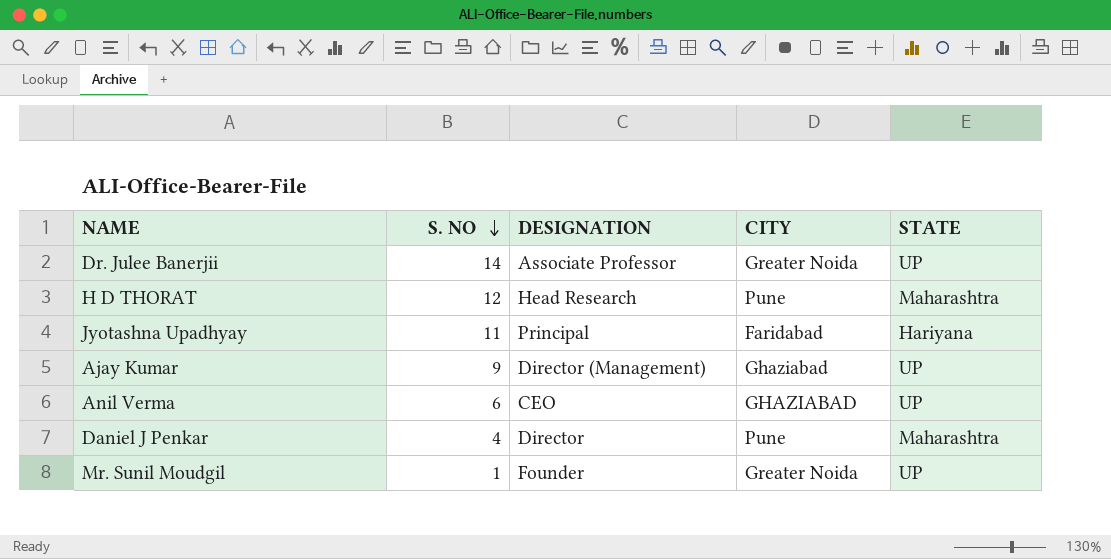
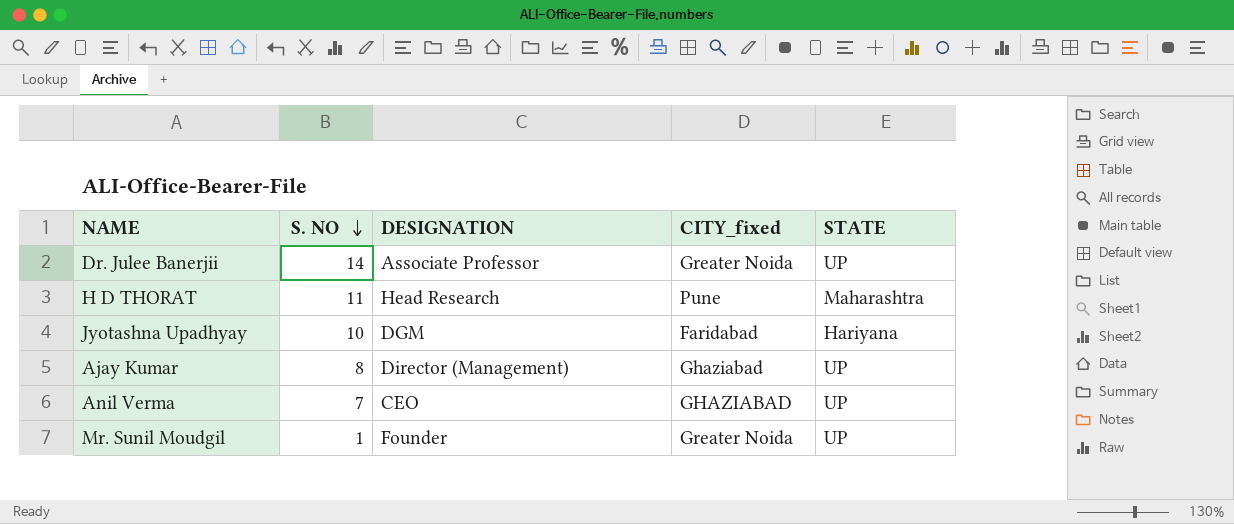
column name: CITY -> CITY_fixed
row Daniel J Penkar: 4 | Director | Pune | Maharashtra -> none
H D THORAT | S. NO: 12 -> 11
Jyotashna Upadhyay | S. NO: 11 -> 10
Jyotashna Upadhyay | DESIGNATION: Principal -> DGM
Ajay Kumar | S. NO: 9 -> 8
Anil Verma | S. NO: 6 -> 7

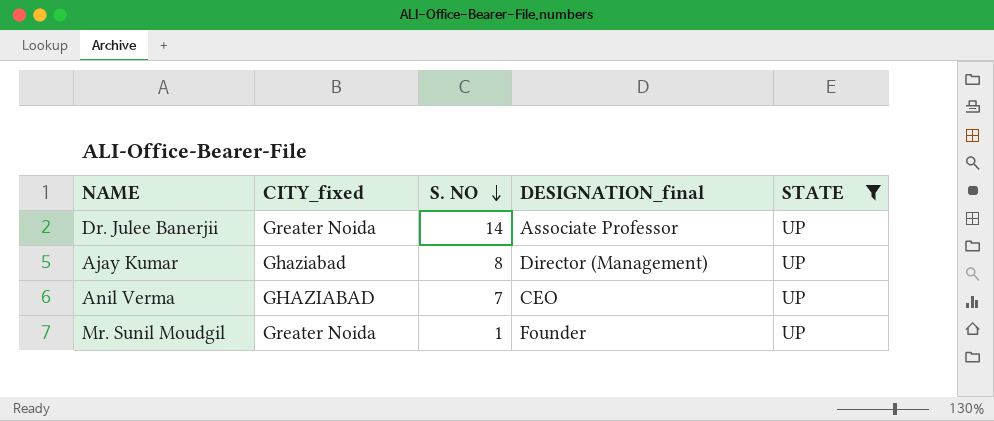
filter: none -> STATE = UP
column CITY_fixed | position: 4 -> 2
column name: DESIGNATION -> DESIGNATION_final

